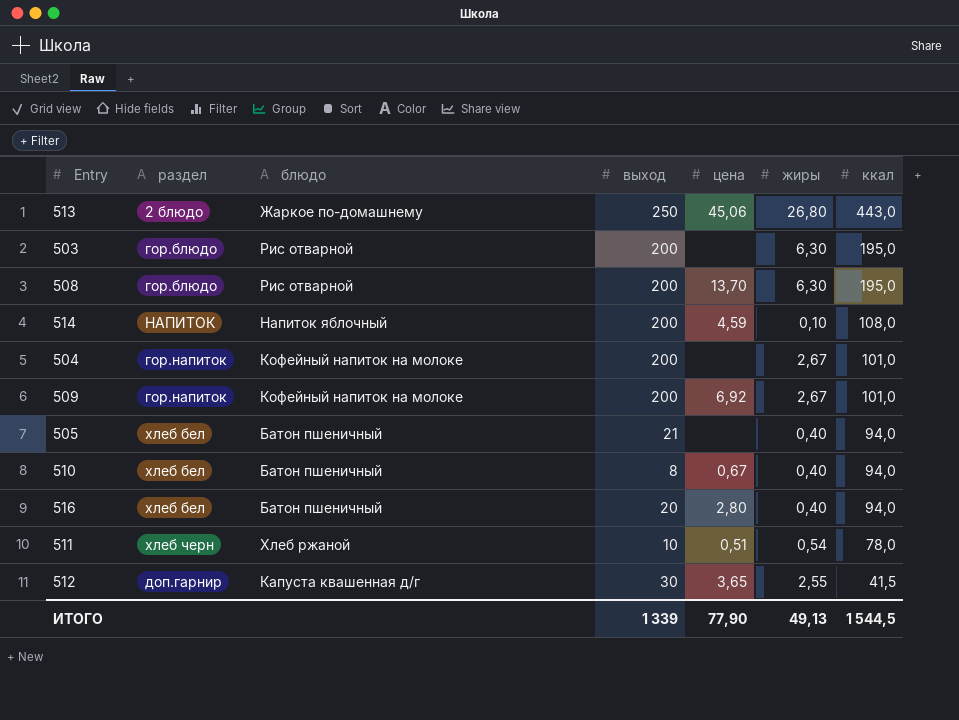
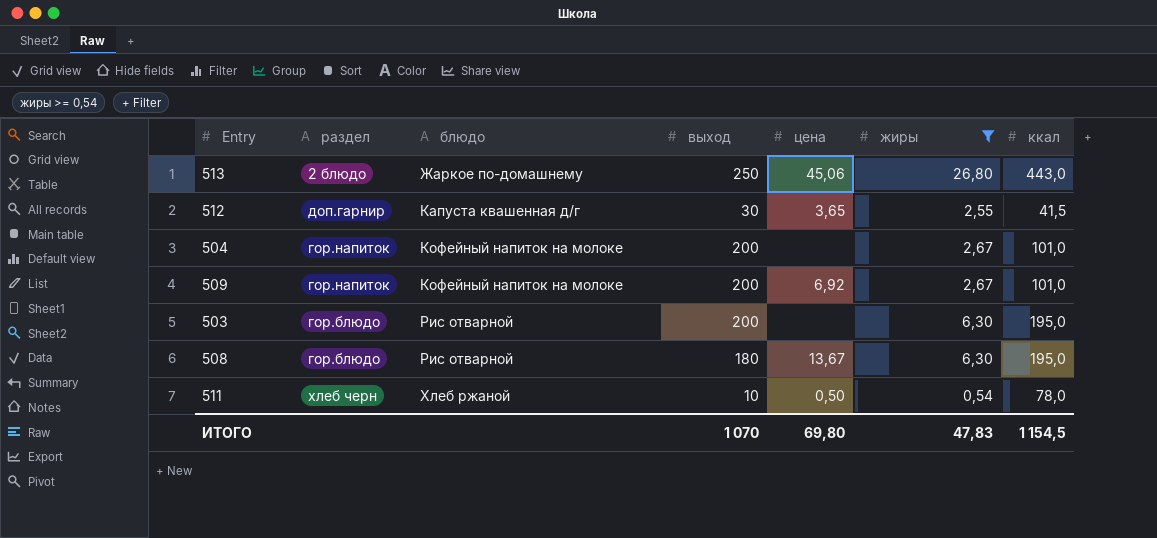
filter: none -> жиры >= 0,54
row order: ккал descending -> блюдо ascending
508 | выход: 200 -> 180
508 | цена: 13,70 -> 13,67
511 | цена: 0,51 -> 0,50
ИТОГО | выход: 1 339 -> 1 070
ИТОГО | цена: 77,90 -> 69,80
ИТОГО | жиры: 49,13 -> 47,83
ИТОГО | ккал: 1 544,5 -> 1 154,5

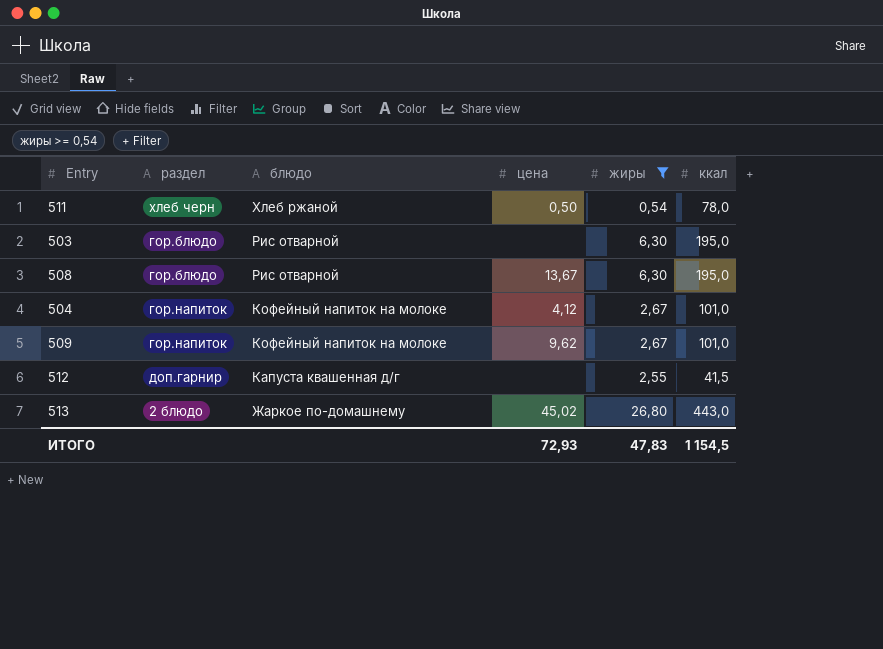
row order: блюдо ascending -> блюдо descending
column выход | position: 4 -> none
504 | цена: none -> 4,12
509 | цена: 6,92 -> 9,62
512 | цена: 3,65 -> none
513 | цена: 45,06 -> 45,02
ИТОГО | цена: 69,80 -> 72,93

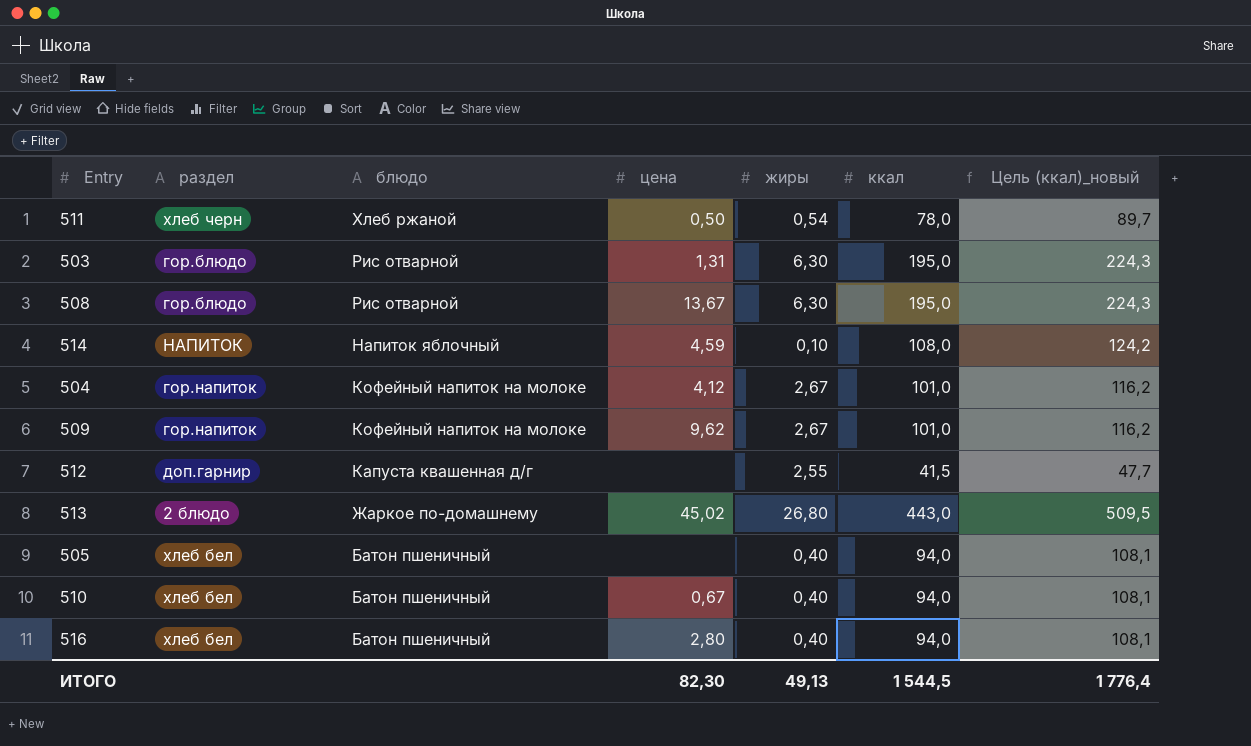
filter: жиры >= 0,54 -> none
column Цель (ккал)_новый | formula: none -> [ккал] * 1,15
503 | цена: none -> 1,31
ИТОГО | цена: 72,93 -> 82,30
ИТОГО | жиры: 47,83 -> 49,13
ИТОГО | ккал: 1 154,5 -> 1 544,5

